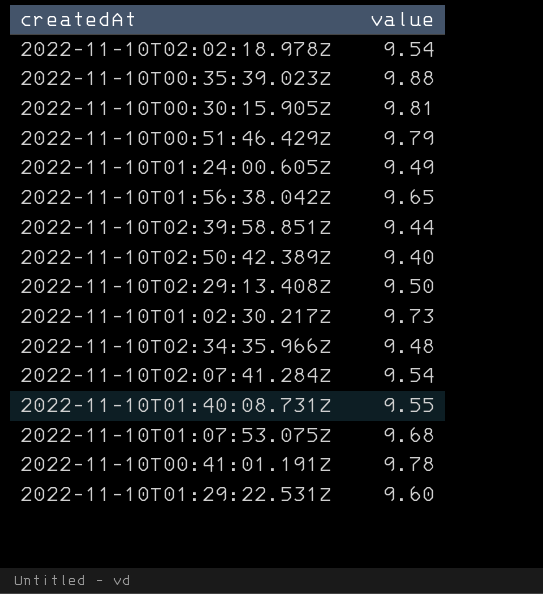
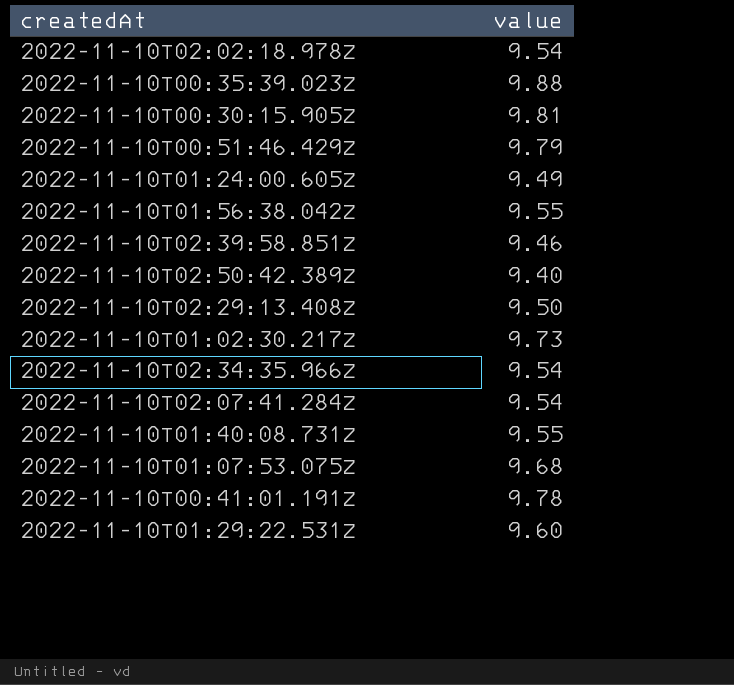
2022-11-10T01:56:38.042Z | value: 9.65 -> 9.55
2022-11-10T02:39:58.851Z | value: 9.44 -> 9.46
2022-11-10T02:34:35.966Z | value: 9.48 -> 9.54

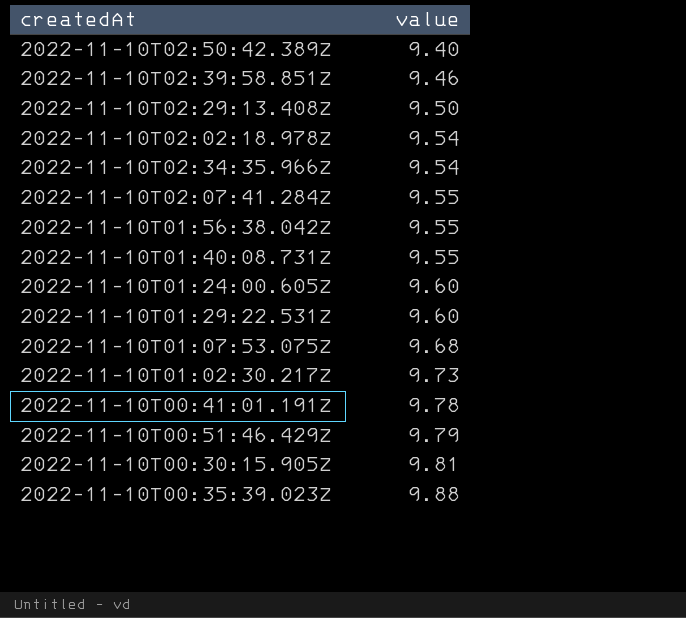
row order: none -> value ascending
2022-11-10T02:07:41.284Z | value: 9.54 -> 9.55
2022-11-10T01:24:00.605Z | value: 9.49 -> 9.60

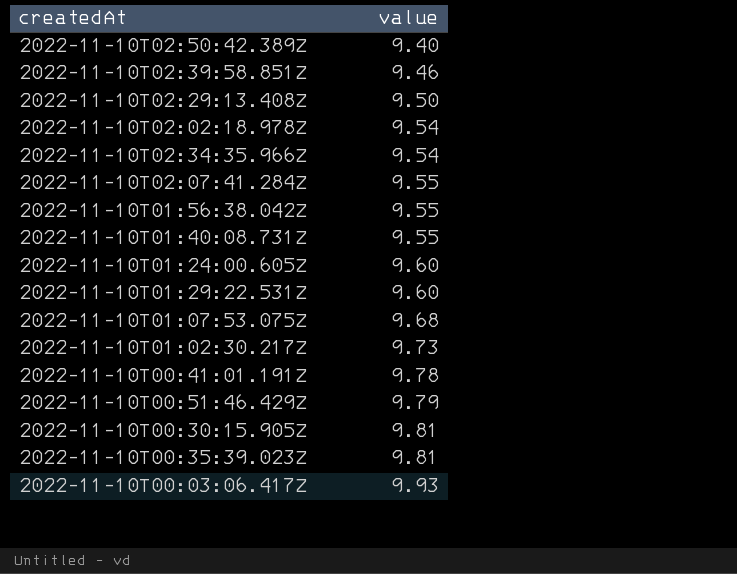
2022-11-10T00:35:39.023Z | value: 9.88 -> 9.81
row 2022-11-10T00:03:06.417Z: none -> 9.93

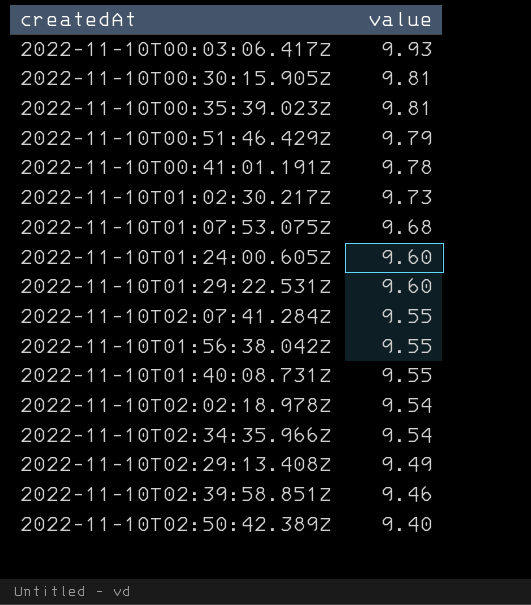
row order: value ascending -> value descending
2022-11-10T02:29:13.408Z | value: 9.50 -> 9.49

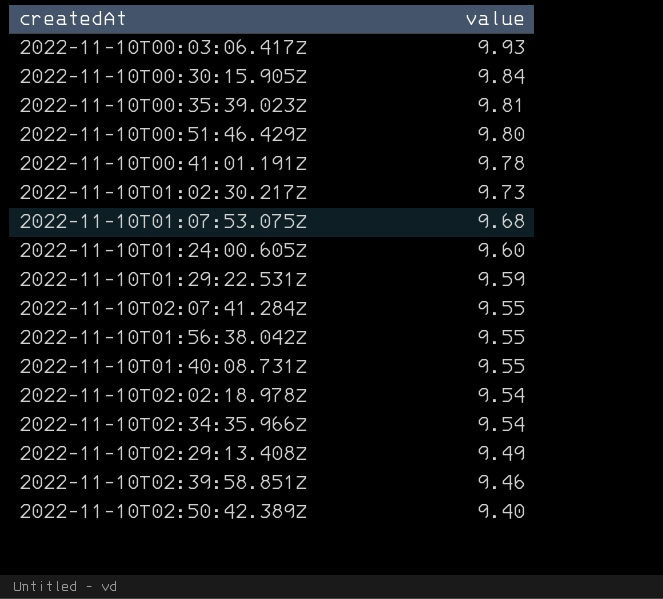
2022-11-10T00:30:15.905Z | value: 9.81 -> 9.84
2022-11-10T00:51:46.429Z | value: 9.79 -> 9.80
2022-11-10T01:29:22.531Z | value: 9.60 -> 9.59

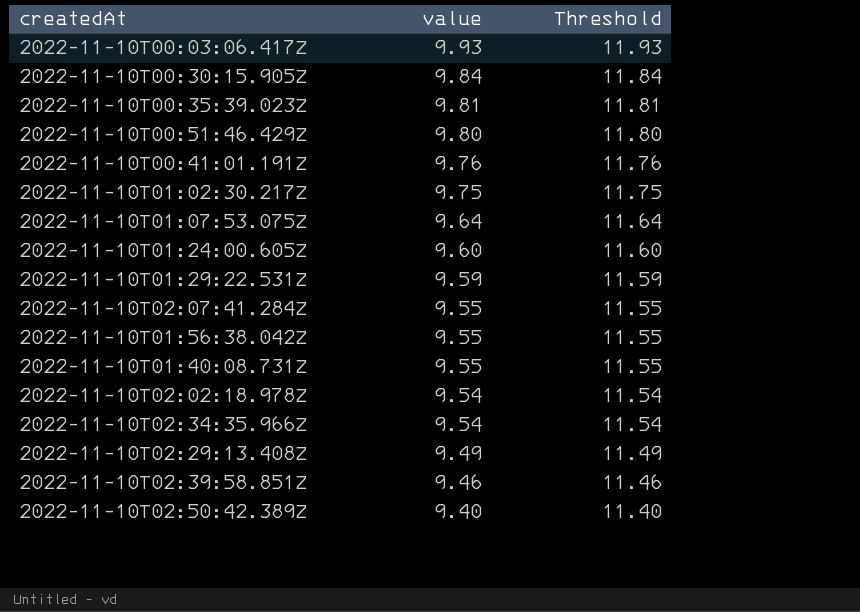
column Threshold | formula: none -> [value] + 2
2022-11-10T00:41:01.191Z | value: 9.78 -> 9.76
2022-11-10T01:02:30.217Z | value: 9.73 -> 9.75
2022-11-10T01:07:53.075Z | value: 9.68 -> 9.64

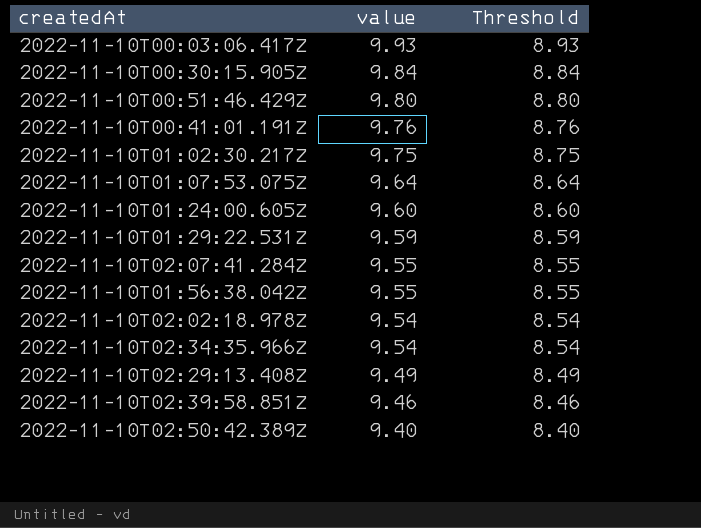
column Threshold | formula: [value] + 2 -> [value] - 1
row 2022-11-10T00:35:39.023Z: 9.81 | 11.81 -> none
row 2022-11-10T01:40:08.731Z: 9.55 | 11.55 -> none

